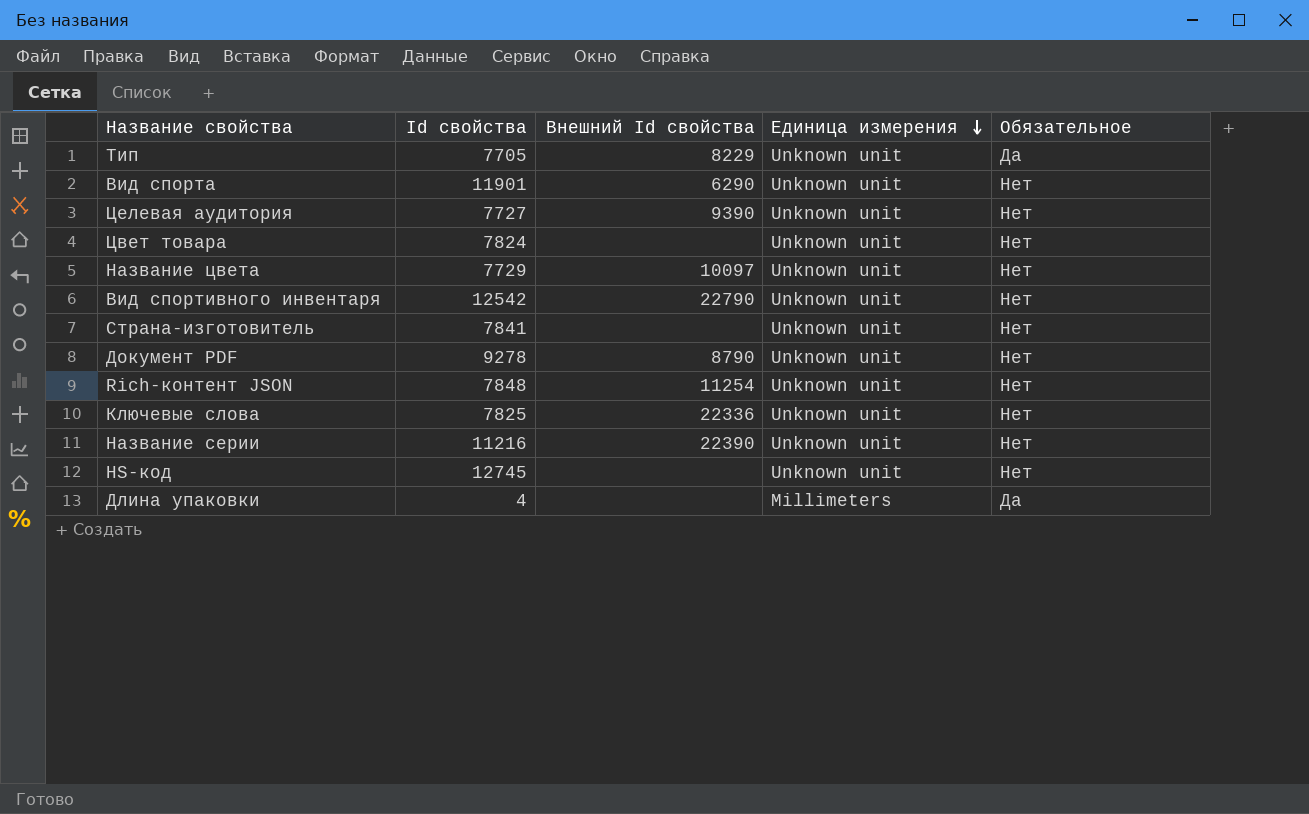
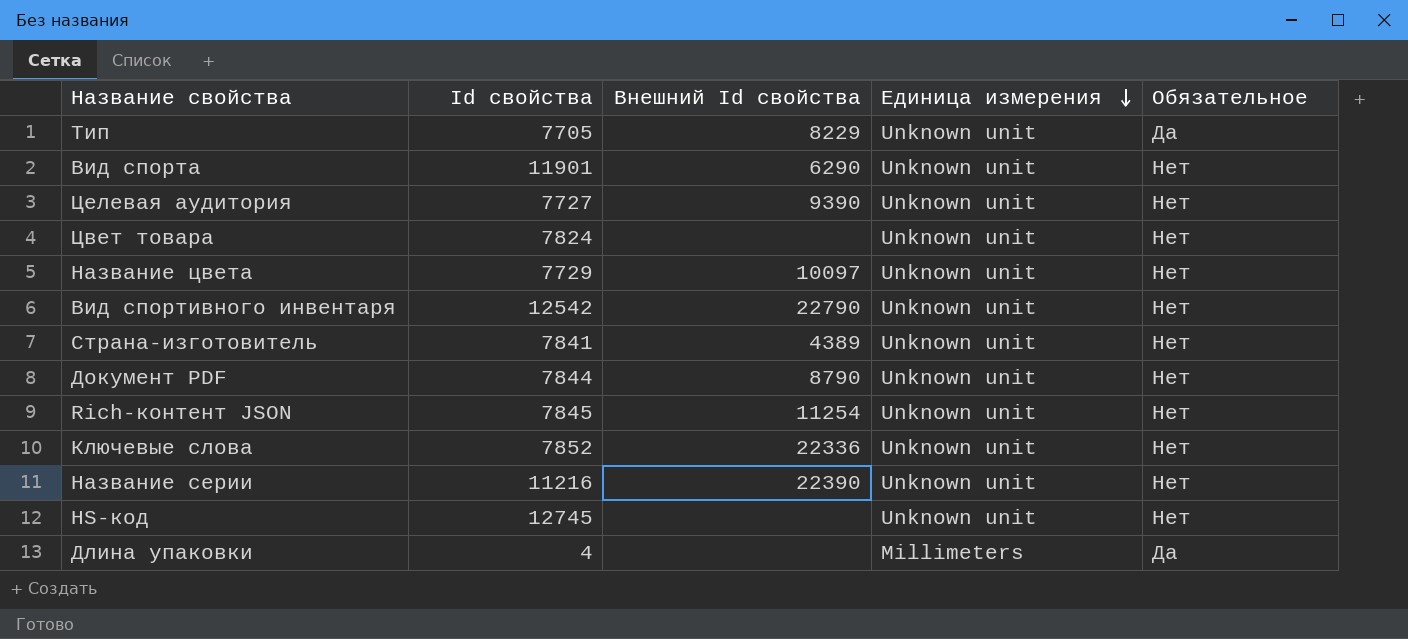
Страна-изготовитель | Внешний Id свойства: none -> 4389
Документ PDF | Id свойства: 9278 -> 7844
Rich-контент JSON | Id свойства: 7848 -> 7845
Ключевые слова | Id свойства: 7825 -> 7852

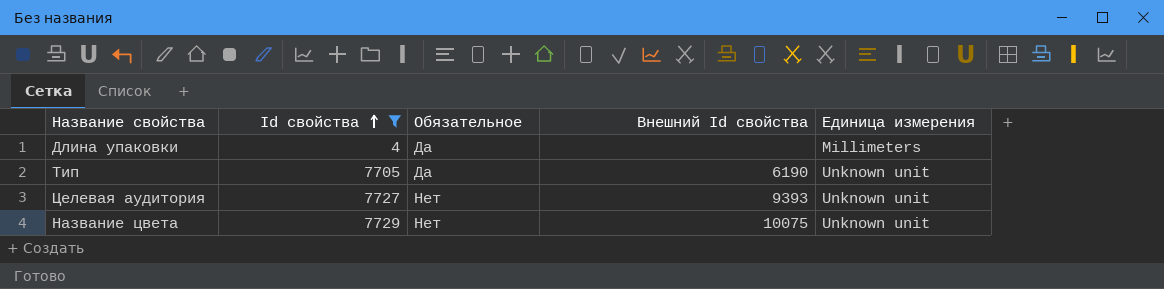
filter: none -> Id свойства <= 7729
row order: Единица измерения descending -> Id свойства ascending
column Обязательное | position: 5 -> 3
Тип | Внешний Id свойства: 8229 -> 6190
Целевая аудитория | Внешний Id свойства: 9390 -> 9393
Название цвета | Внешний Id свойства: 10097 -> 10075

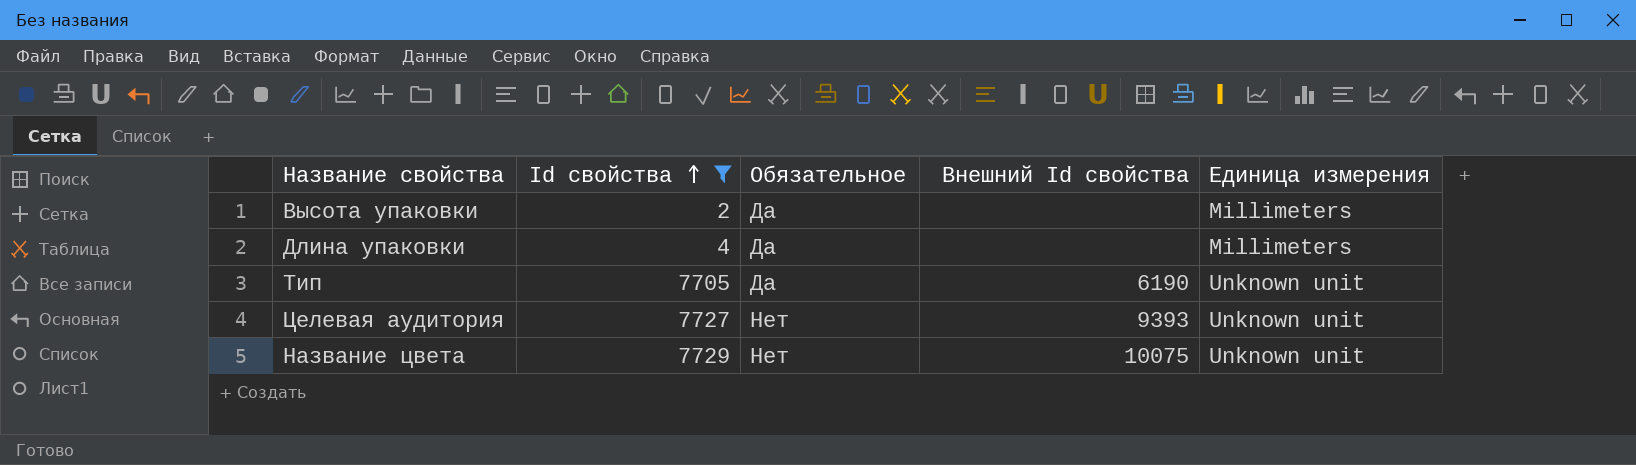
row Высота упаковки: none -> 2 | Да | none | Millimeters

